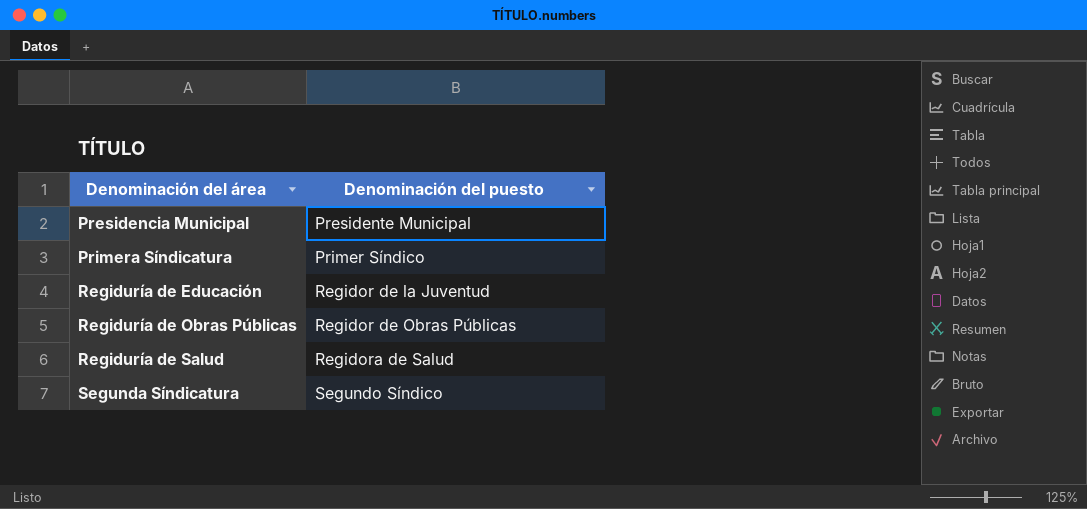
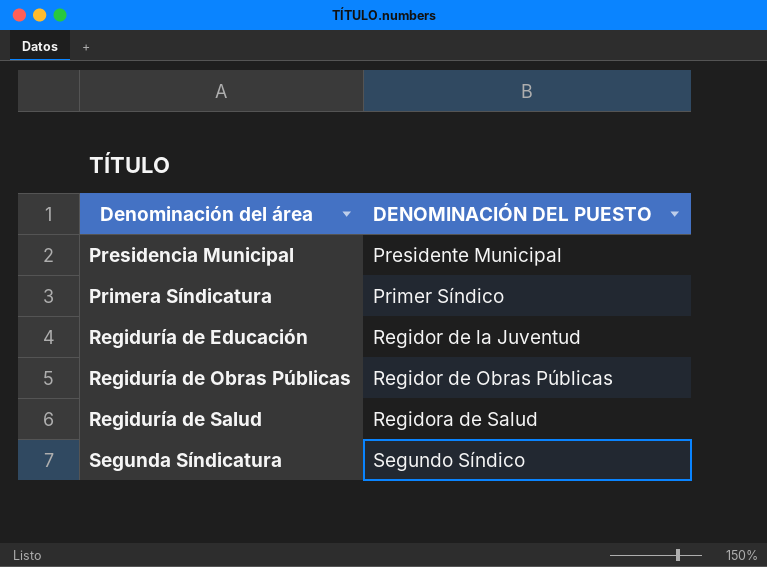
column name: Denominación del puesto -> DENOMINACIÓN DEL PUESTO

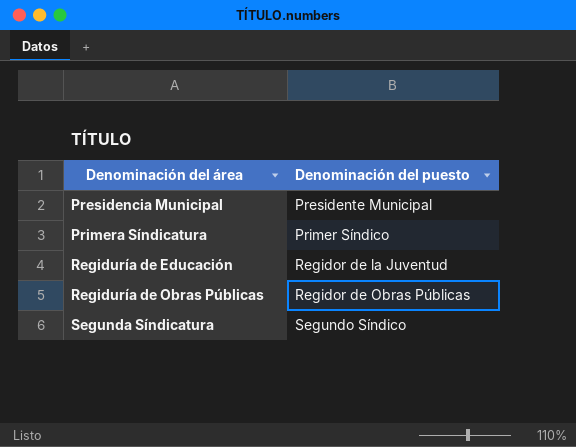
column name: DENOMINACIÓN DEL PUESTO -> Denominación del puesto
row Regiduría de Salud: Regidora de Salud -> none

